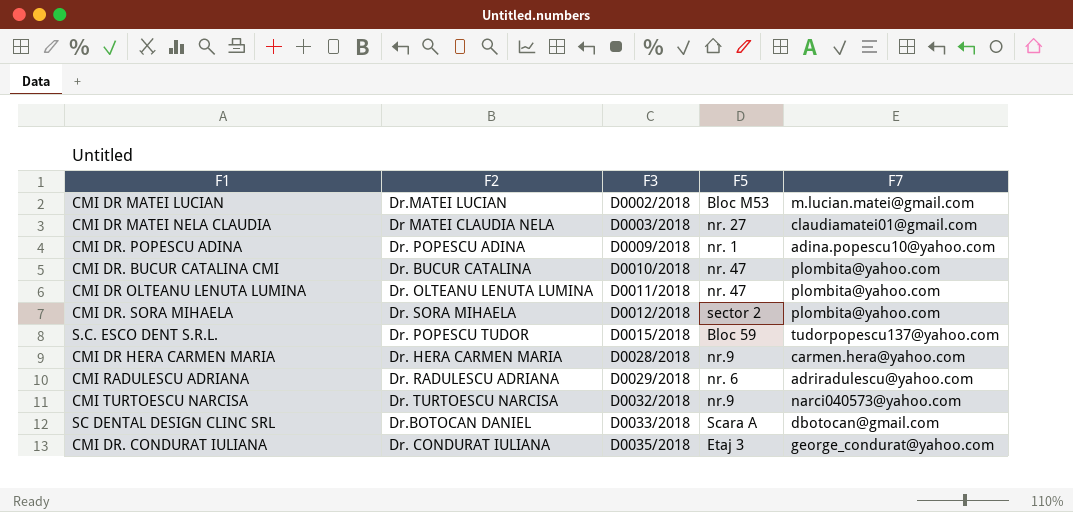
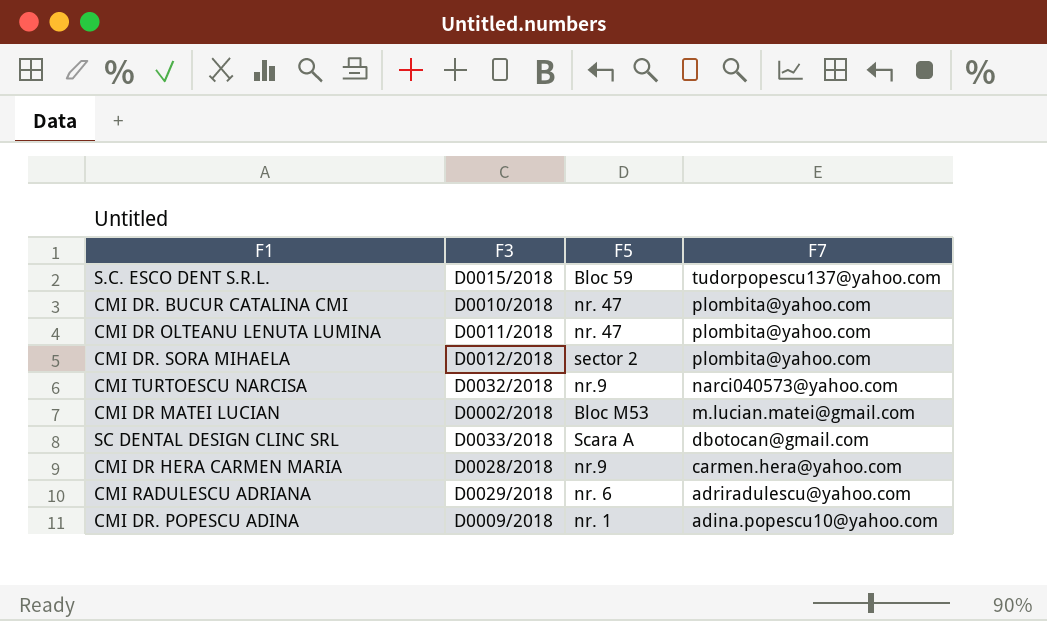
row order: F3 ascending -> F7 descending
column F2 | position: 2 -> none
row CMI DR MATEI NELA CLAUDIA: Dr MATEI CLAUDIA NELA | D0003/2018 | nr. 27 | claudiamatei01@gmail.com -> none
row CMI DR. CONDURAT IULIANA: Dr. CONDURAT IULIANA | D0035/2018 | Etaj 3 | george_condurat@yahoo.com -> none

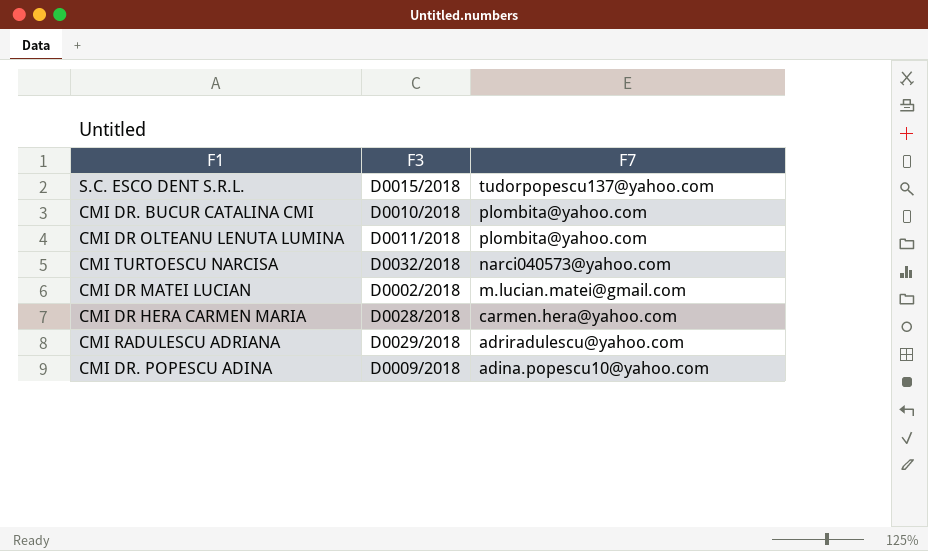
column F5 | position: 3 -> none
row CMI DR. SORA MIHAELA: D0012/2018 | sector 2 | plombita@yahoo.com -> none
row SC DENTAL DESIGN CLINC SRL: D0033/2018 | Scara A | dbotocan@gmail.com -> none

